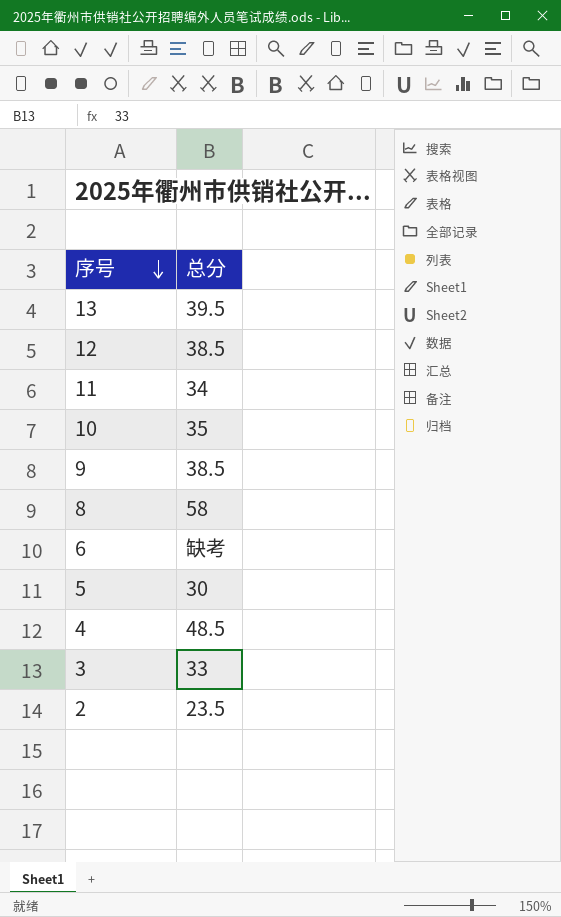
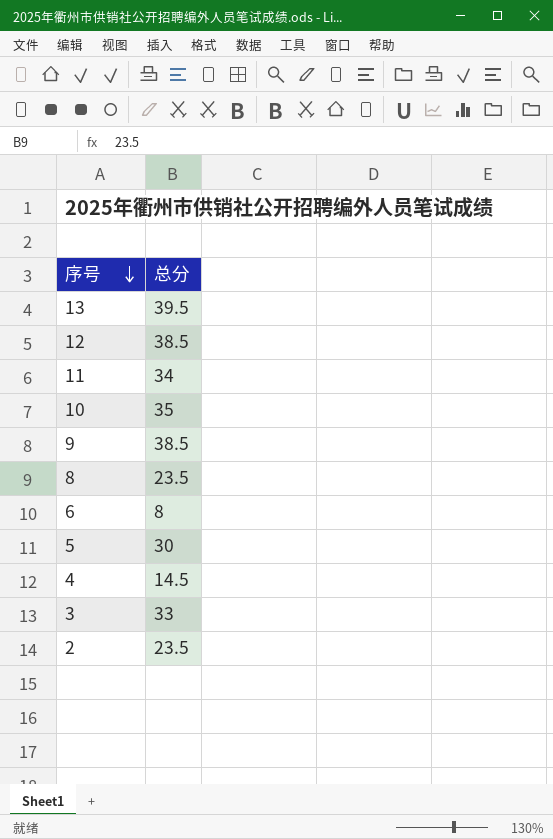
8 | 总分: 58 -> 23.5
6 | 总分: 缺考 -> 8
4 | 总分: 48.5 -> 14.5

